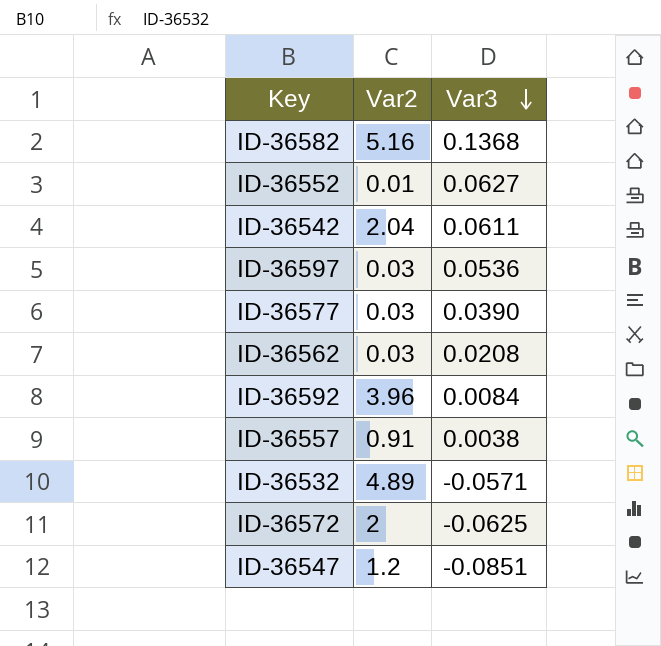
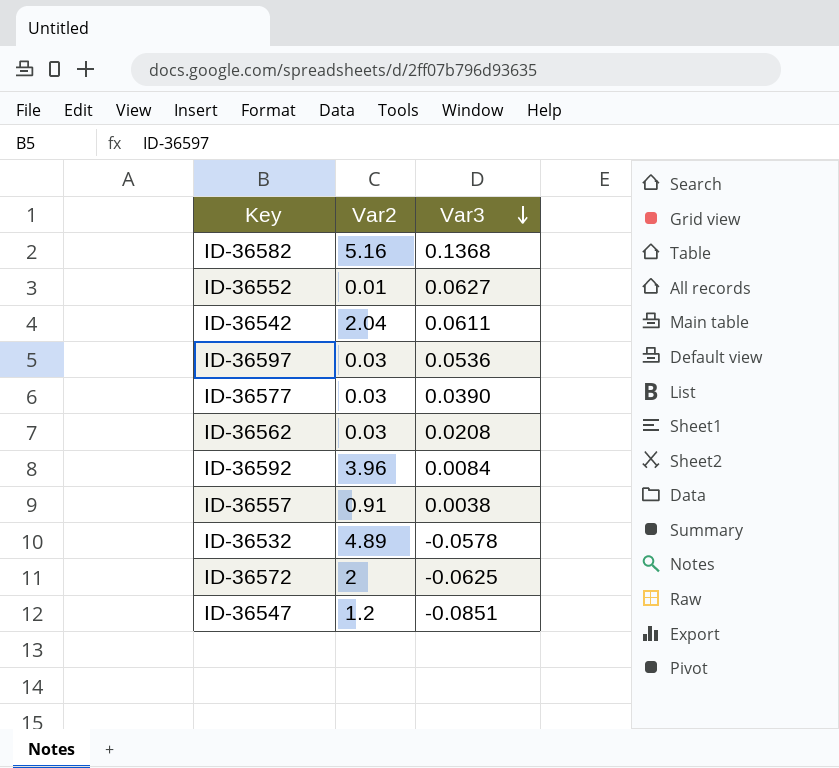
ID-36532 | Var3: -0.0571 -> -0.0578

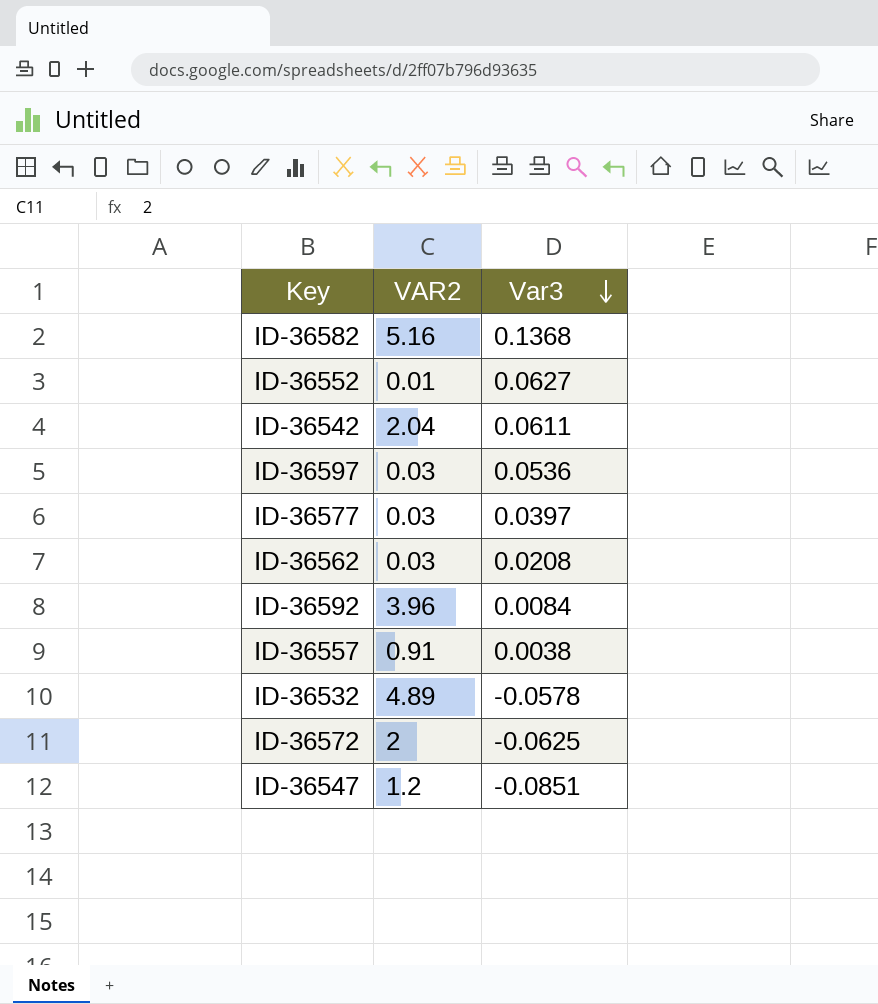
column name: Var2 -> VAR2
ID-36577 | Var3: 0.0390 -> 0.0397

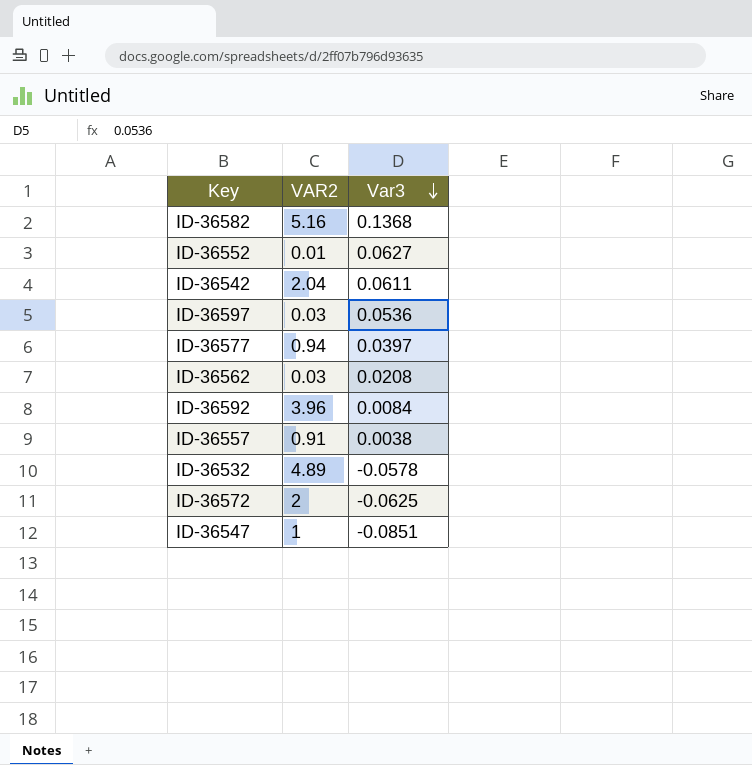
ID-36577 | VAR2: 0.03 -> 0.94
ID-36547 | VAR2: 1.2 -> 1

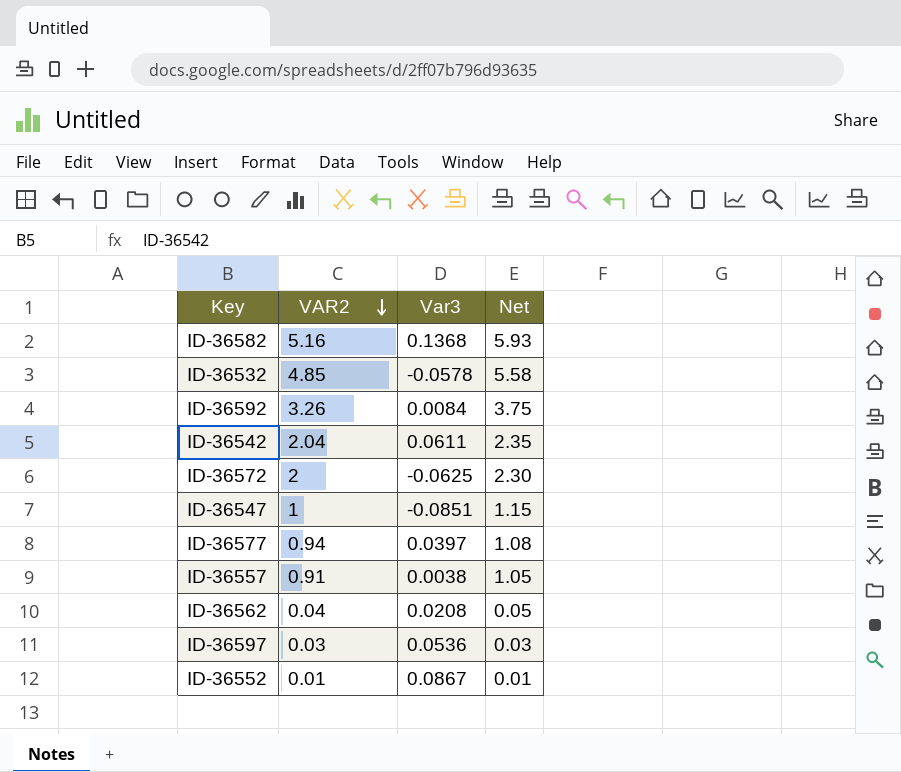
row order: Var3 descending -> VAR2 descending
column Net | formula: none -> [VAR2] * 1.15
ID-36532 | VAR2: 4.89 -> 4.85
ID-36592 | VAR2: 3.96 -> 3.26
ID-36562 | VAR2: 0.03 -> 0.04
ID-36552 | Var3: 0.0627 -> 0.0867

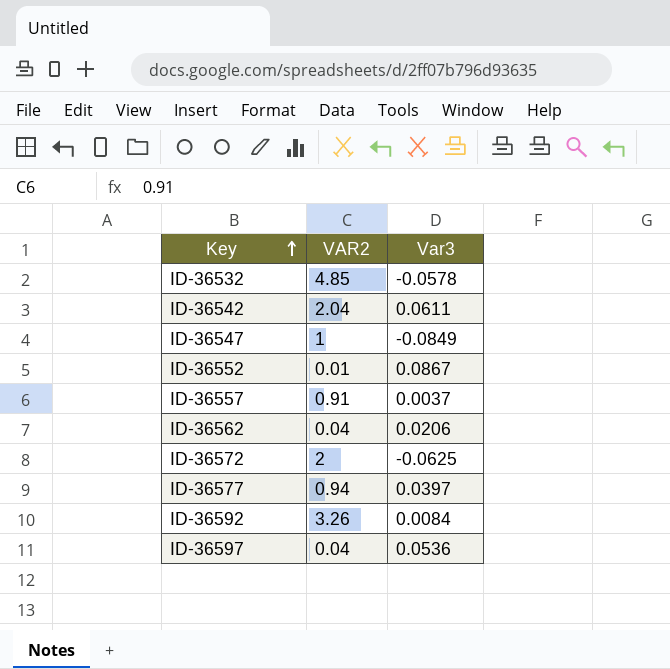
row order: VAR2 descending -> Key ascending
column Net | formula: [VAR2] * 1.15 -> none
row ID-36582: 5.16 | 0.1368 | 5.93 -> none
ID-36547 | Var3: -0.0851 -> -0.0849
ID-36557 | Var3: 0.0038 -> 0.0037
ID-36562 | Var3: 0.0208 -> 0.0206
ID-36597 | VAR2: 0.03 -> 0.04

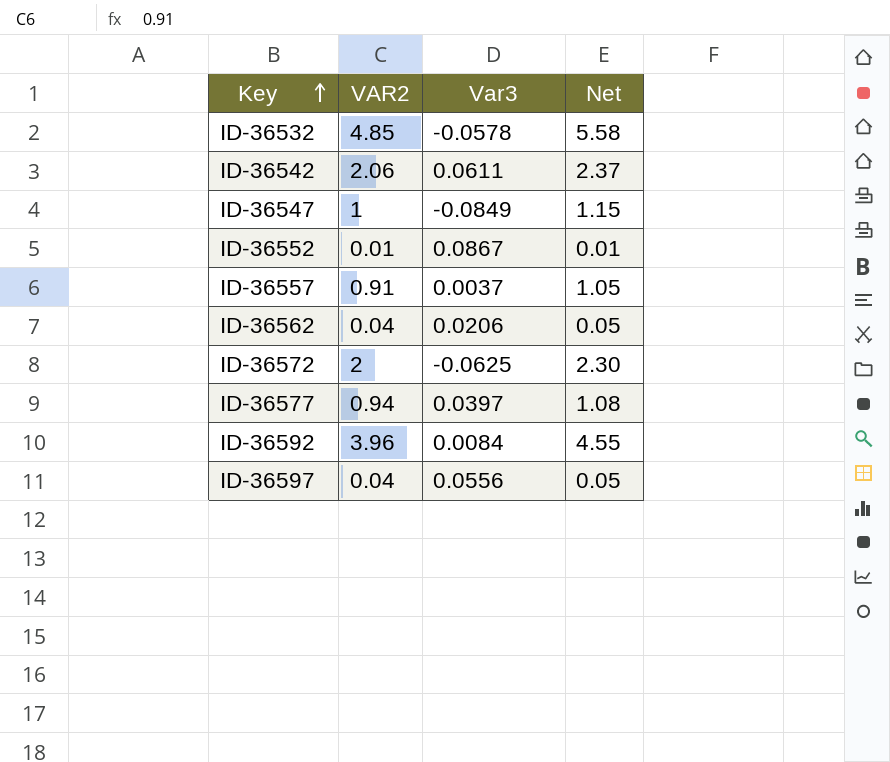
column Net | formula: none -> [VAR2] * 1.15
ID-36542 | VAR2: 2.04 -> 2.06
ID-36592 | VAR2: 3.26 -> 3.96
ID-36597 | Var3: 0.0536 -> 0.0556

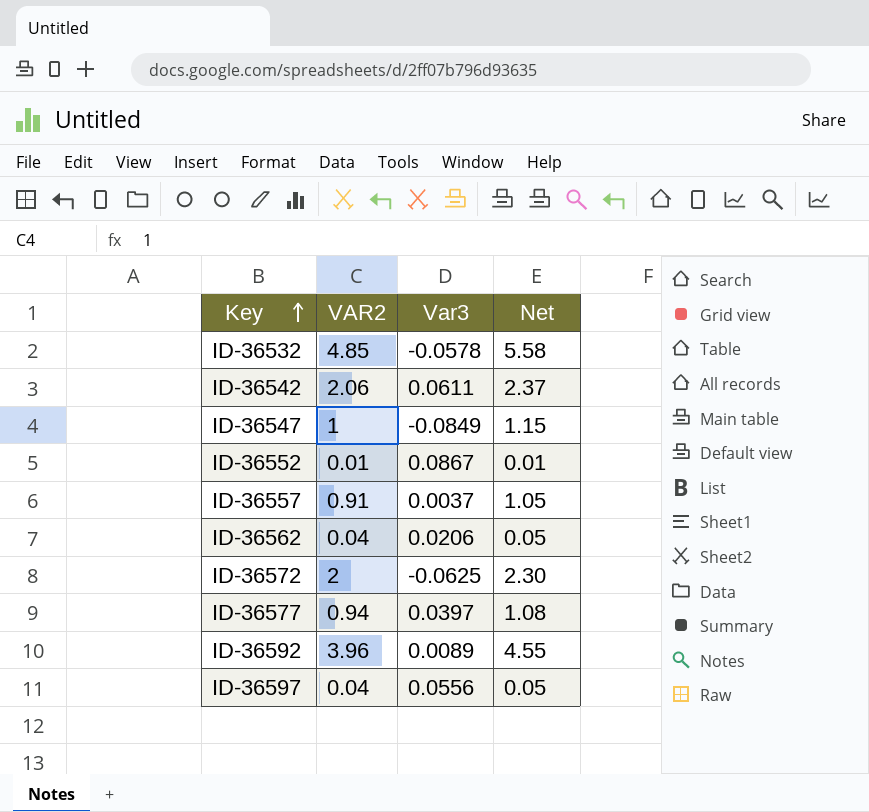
ID-36592 | Var3: 0.0084 -> 0.0089

